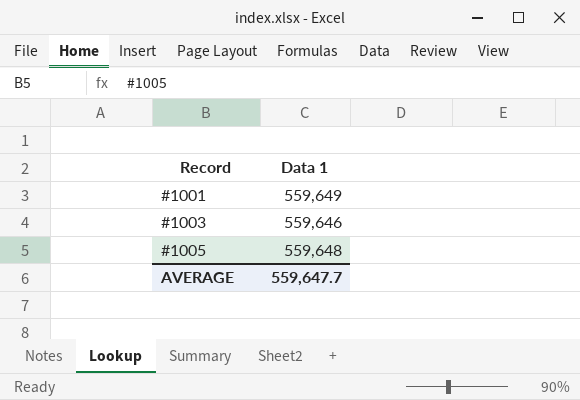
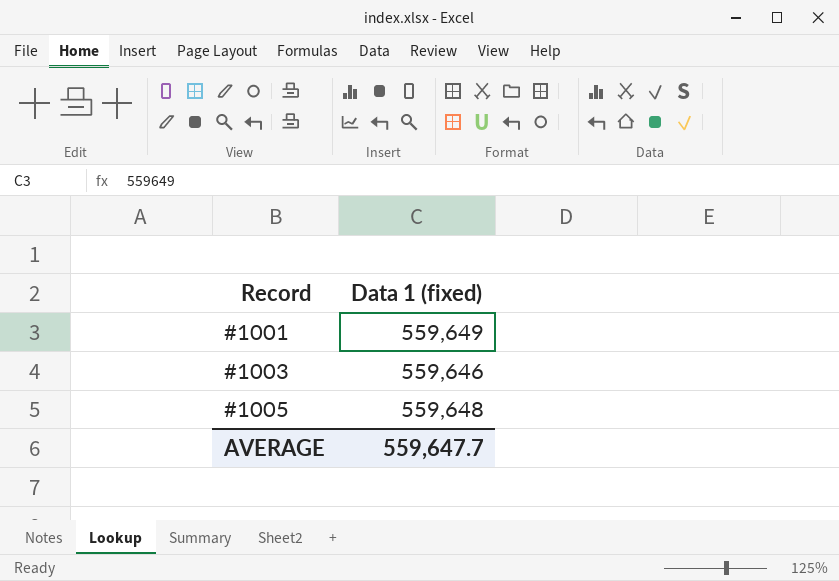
column name: Data 1 -> Data 1 (fixed)

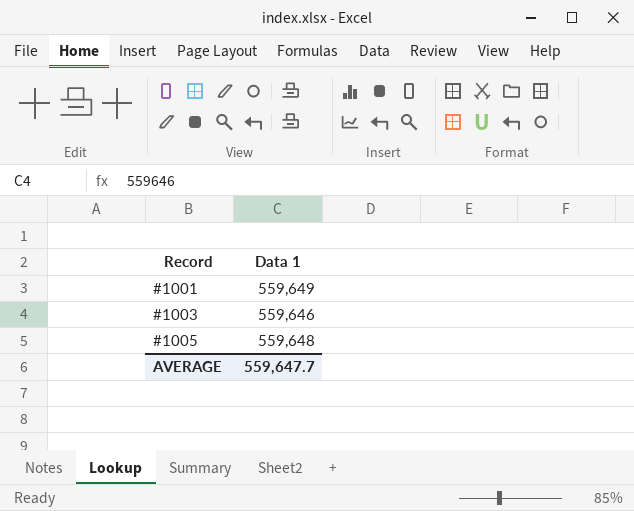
column name: Data 1 (fixed) -> Data 1

